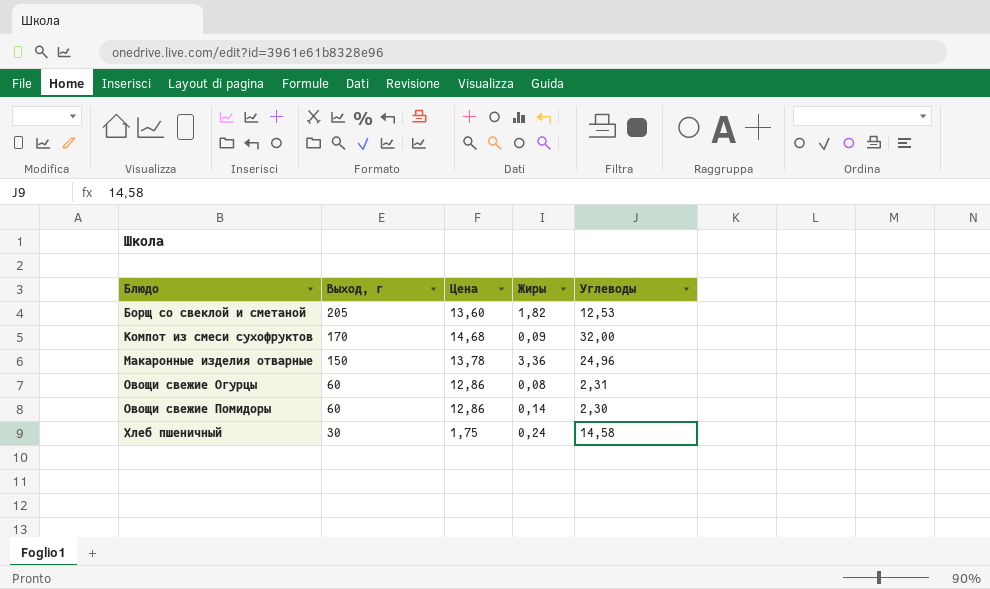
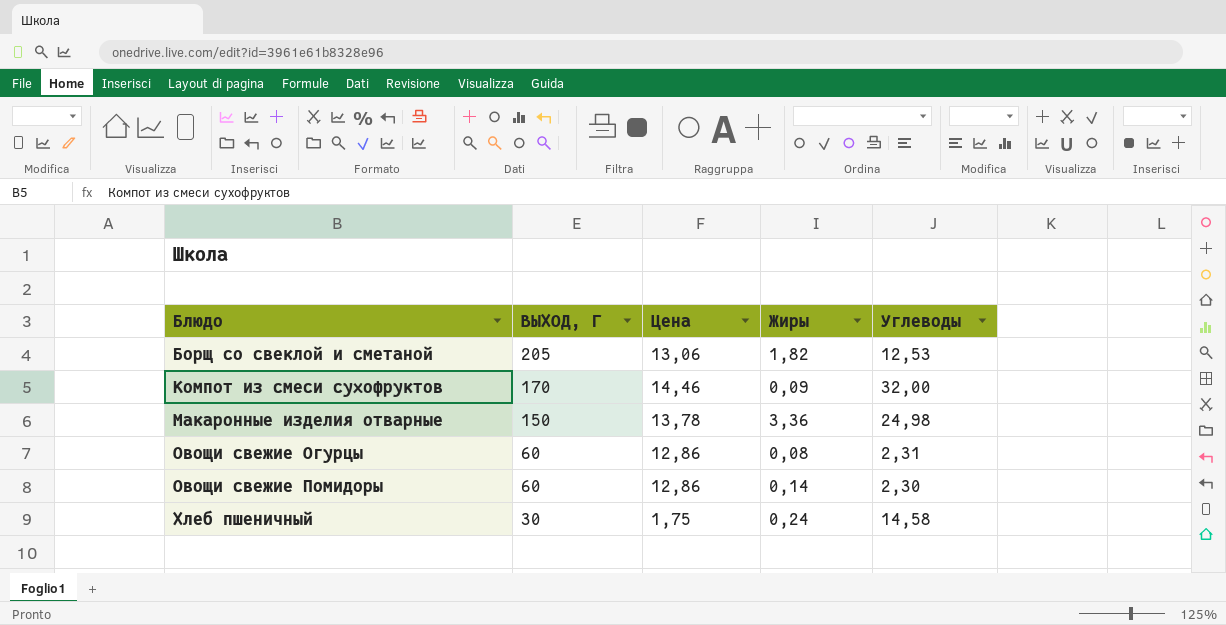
column name: Выход, г -> ВЫХОД, Г
Борщ со свеклой и сметаной | Цена: 13,60 -> 13,06
Компот из смеси сухофруктов | Цена: 14,68 -> 14,46
Макаронные изделия отварные | Углеводы: 24,96 -> 24,98

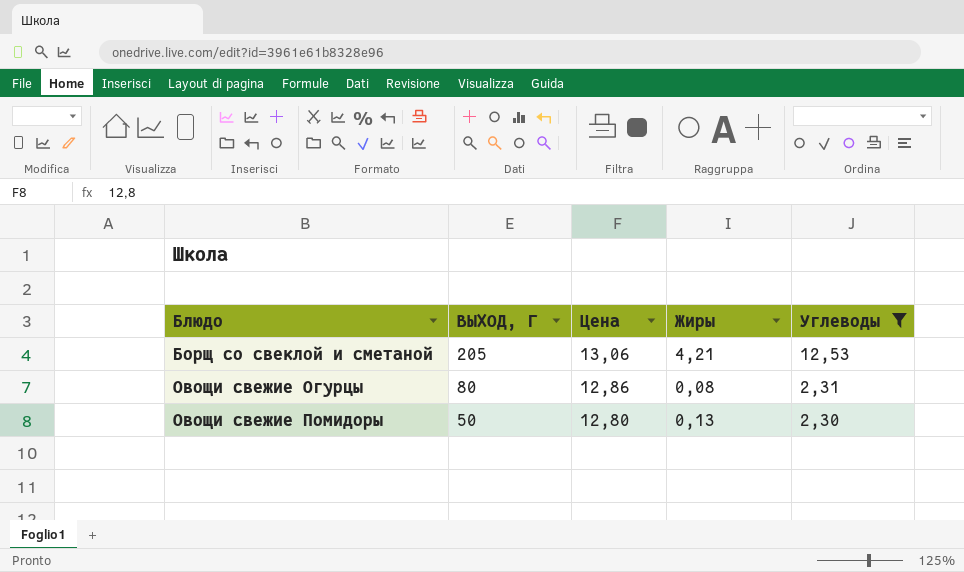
filter: none -> Углеводы <= 12,53
Борщ со свеклой и сметаной | Жиры: 1,82 -> 4,21
Овощи свежие Огурцы | ВЫХОД, Г: 60 -> 80
Овощи свежие Помидоры | ВЫХОД, Г: 60 -> 50
Овощи свежие Помидоры | Цена: 12,86 -> 12,80
Овощи свежие Помидоры | Жиры: 0,14 -> 0,13

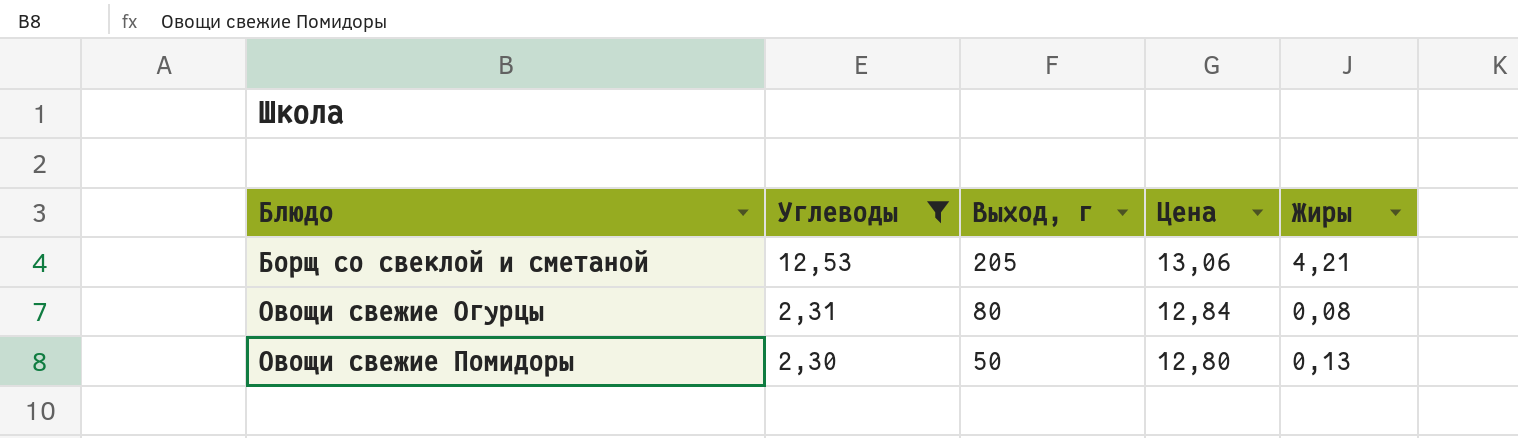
column Углеводы | position: 5 -> 2
column name: ВЫХОД, Г -> Выход, г
Овощи свежие Огурцы | Цена: 12,86 -> 12,84

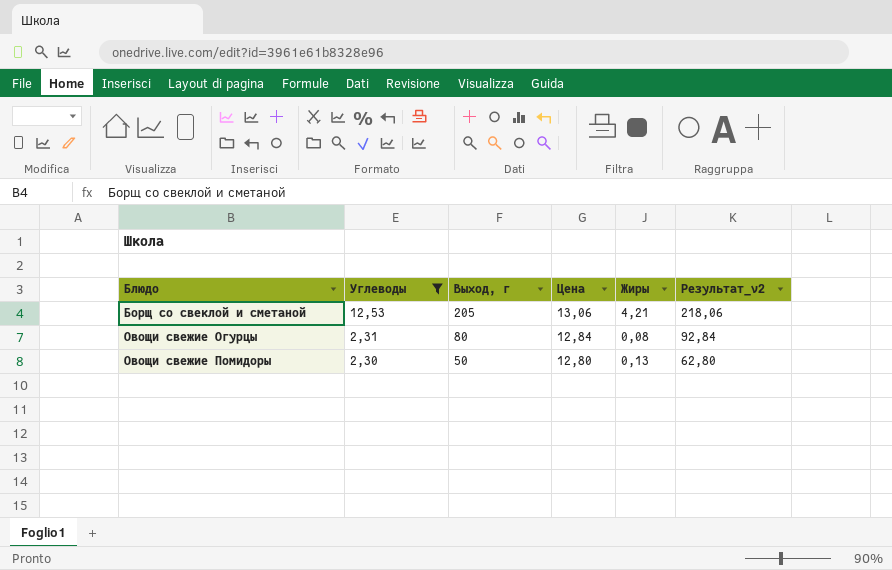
column Результат_v2 | formula: none -> [Выход, г] + [Цена]

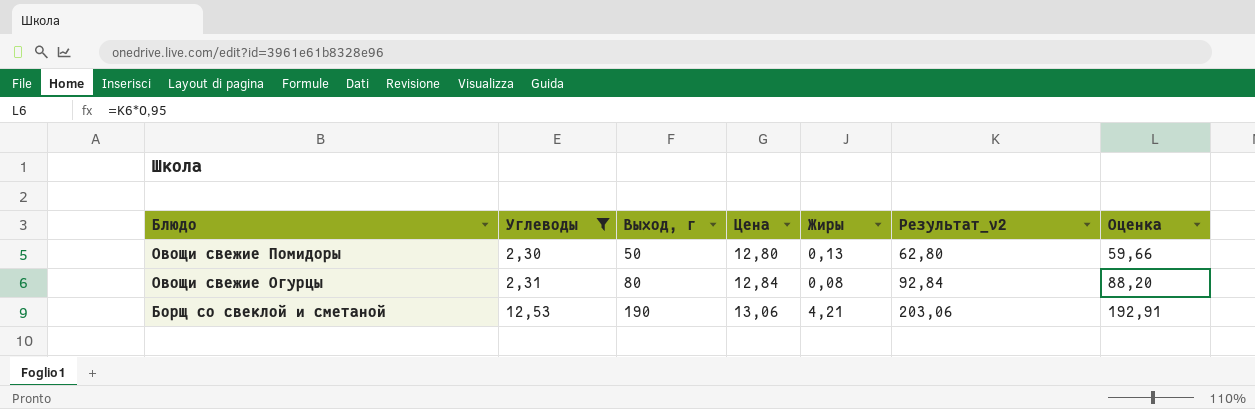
row order: Блюдо ascending -> Блюдо descending
column Оценка | formula: none -> [Результат_v2] * 0,95
Борщ со свеклой и сметаной | Выход, г: 205 -> 190
Борщ со свеклой и сметаной | Результат_v2: 218,06 -> 203,06

